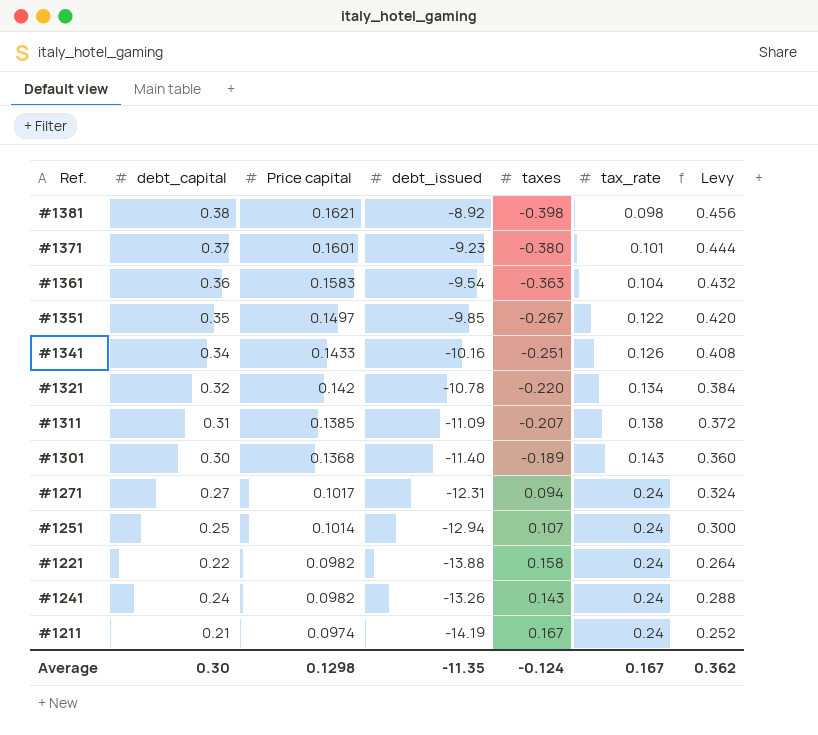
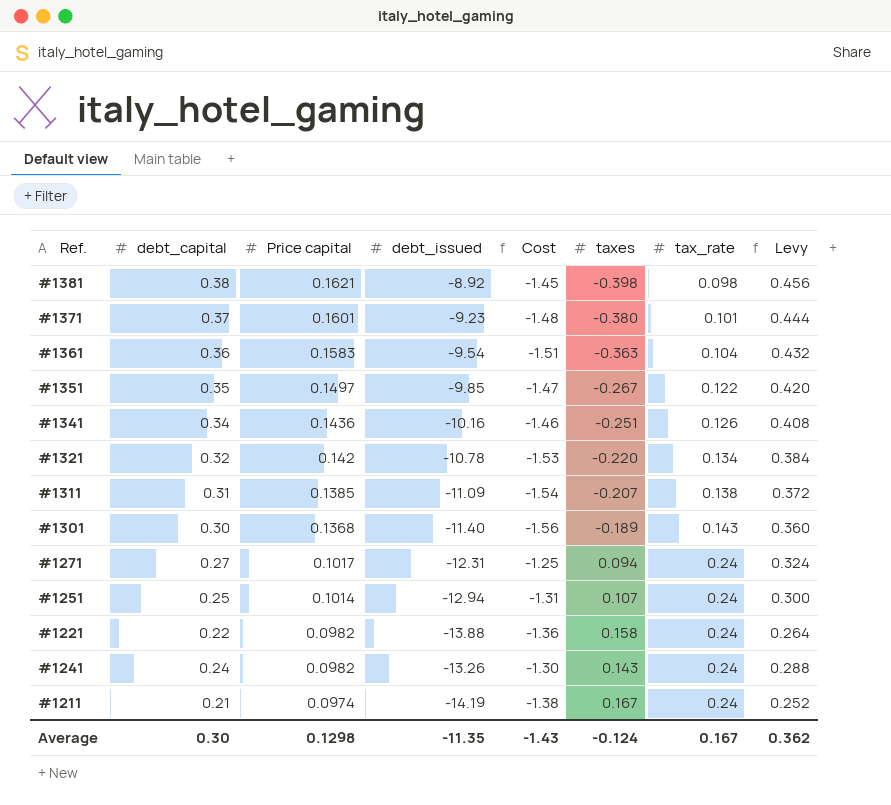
column Cost | formula: none -> [Price capital] * [debt_issued]
#1341 | Price capital: 0.1433 -> 0.1436

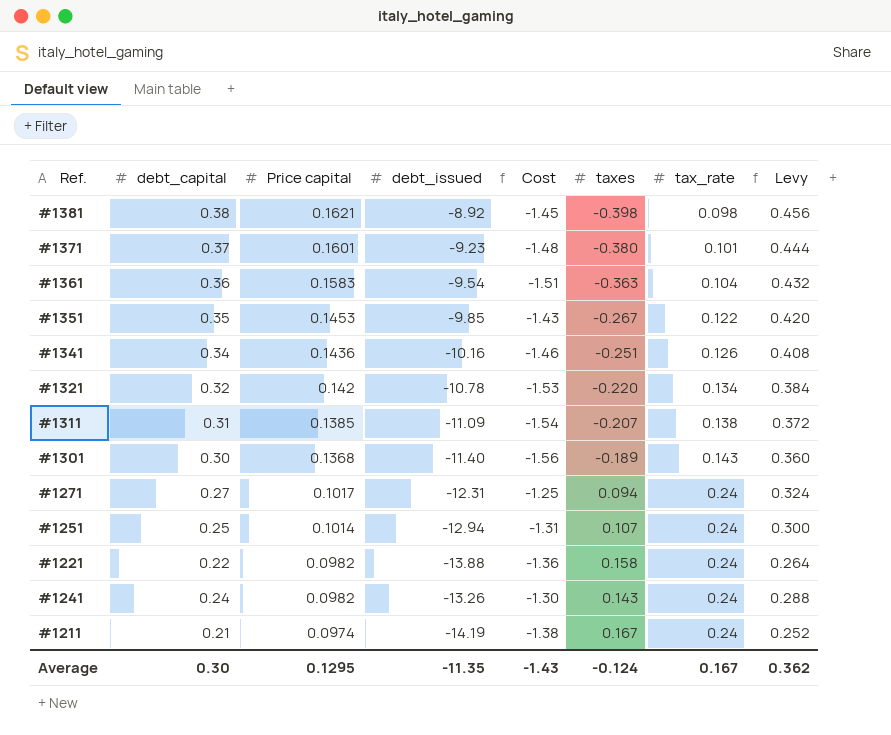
#1351 | Price capital: 0.1497 -> 0.1453
#1351 | Cost: -1.47 -> -1.43
Average | Price capital: 0.1298 -> 0.1295

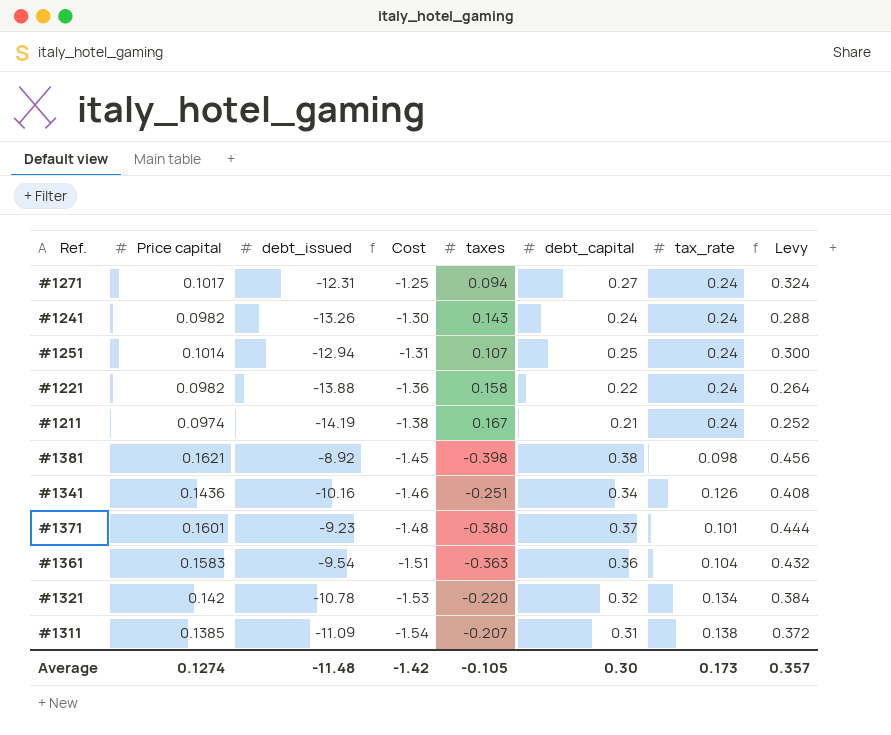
row order: Price capital descending -> Cost descending
column debt_capital | position: 2 -> 6
row #1351: 0.35 | 0.1453 | -9.85 | -1.43 | -0.267 | 0.122 | 0.420 -> none
row #1301: 0.30 | 0.1368 | -11.40 | -1.56 | -0.189 | 0.143 | 0.360 -> none
Average | Price capital: 0.1295 -> 0.1274
Average | debt_issued: -11.35 -> -11.48
Average | Cost: -1.43 -> -1.42
Average | taxes: -0.124 -> -0.105
Average | tax_rate: 0.167 -> 0.173
Average | Levy: 0.362 -> 0.357

